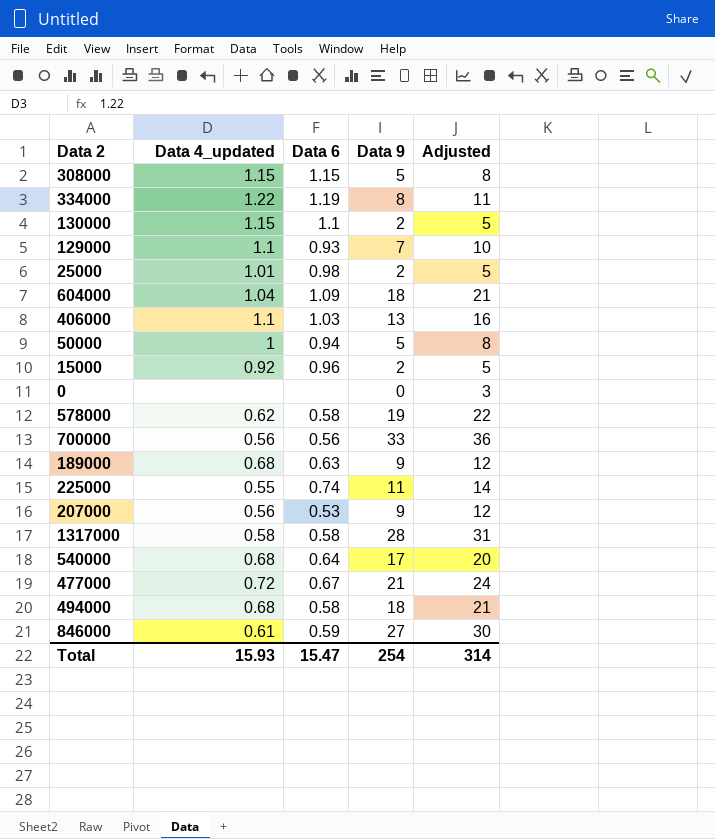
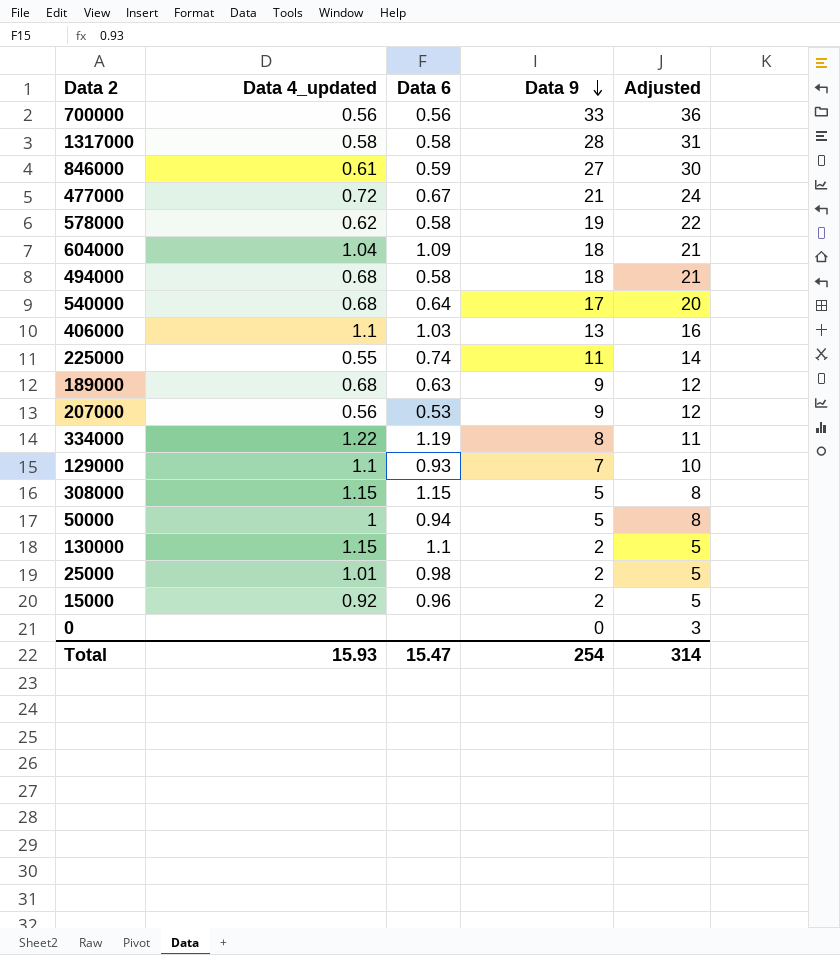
row order: none -> Data 9 descending

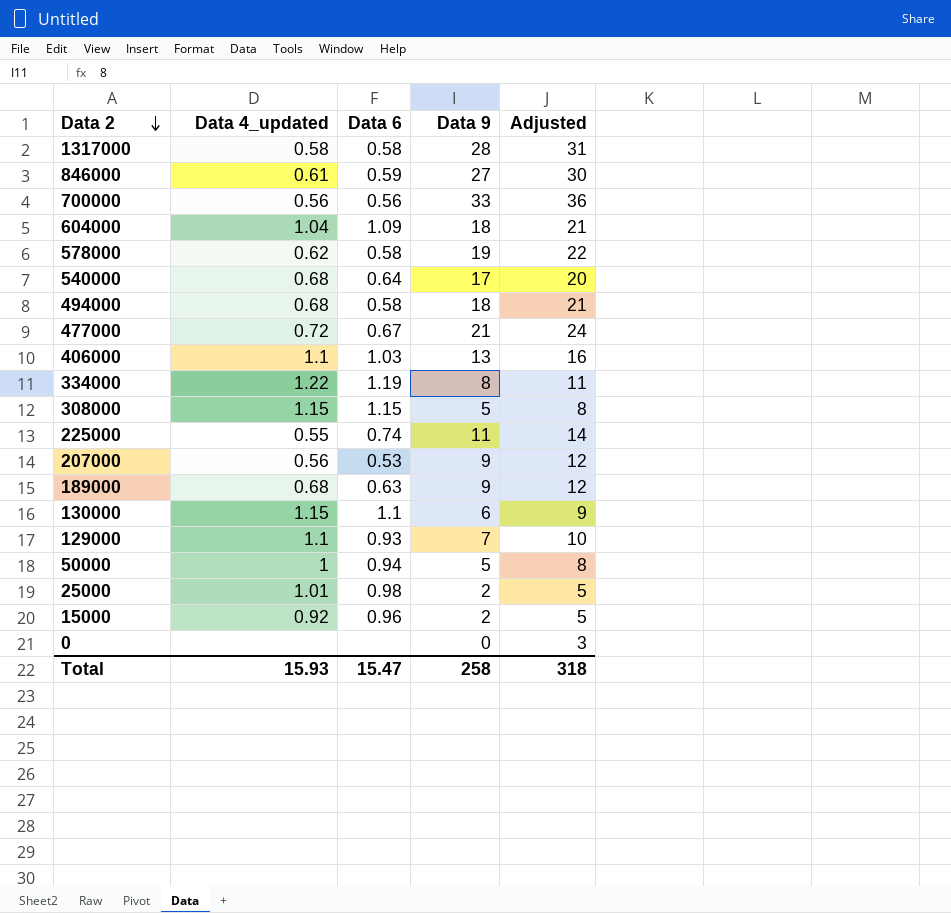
row order: Data 9 descending -> Data 2 descending
130000 | Data 9: 2 -> 6
130000 | Adjusted: 5 -> 9
Total | Data 9: 254 -> 258
Total | Adjusted: 314 -> 318

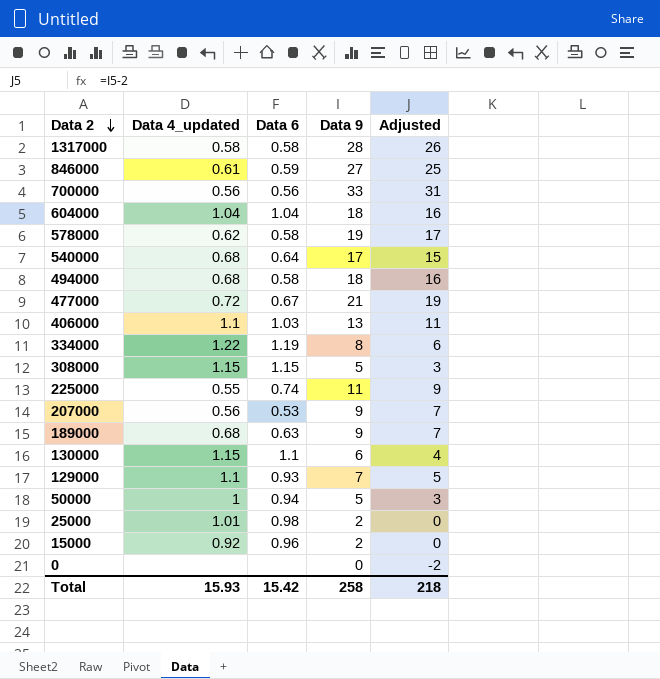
column Adjusted | formula: [Data 9] + 3 -> [Data 9] - 2
604000 | Data 6: 1.09 -> 1.04
Total | Data 6: 15.47 -> 15.42
Total | Adjusted: 318 -> 218

